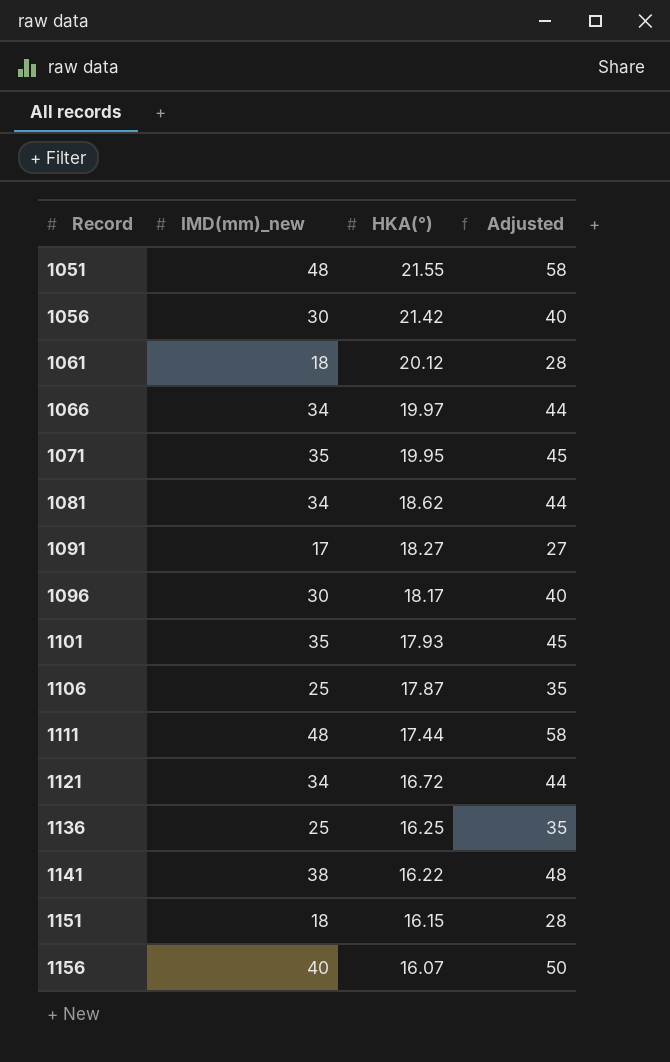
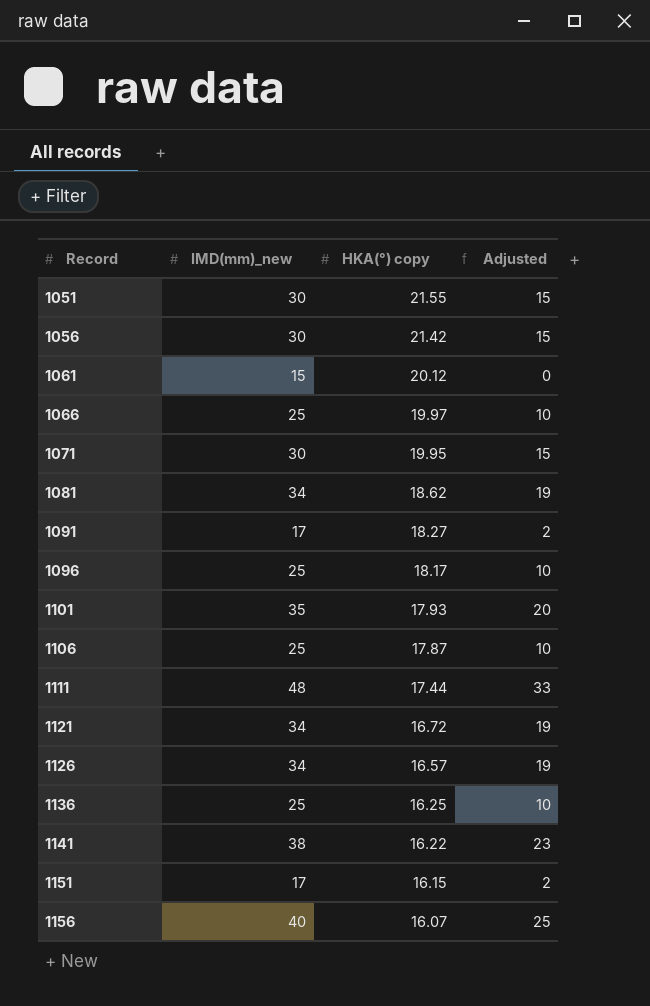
column name: HKA(°) -> HKA(°) copy
column Adjusted | formula: [IMD(mm)_new] + 10 -> [IMD(mm)_new] - 15
1051 | IMD(mm)_new: 48 -> 30
1061 | IMD(mm)_new: 18 -> 15
1066 | IMD(mm)_new: 34 -> 25
1071 | IMD(mm)_new: 35 -> 30
1096 | IMD(mm)_new: 30 -> 25
row 1126: none -> 34 | 16.57 | 19
1151 | IMD(mm)_new: 18 -> 17

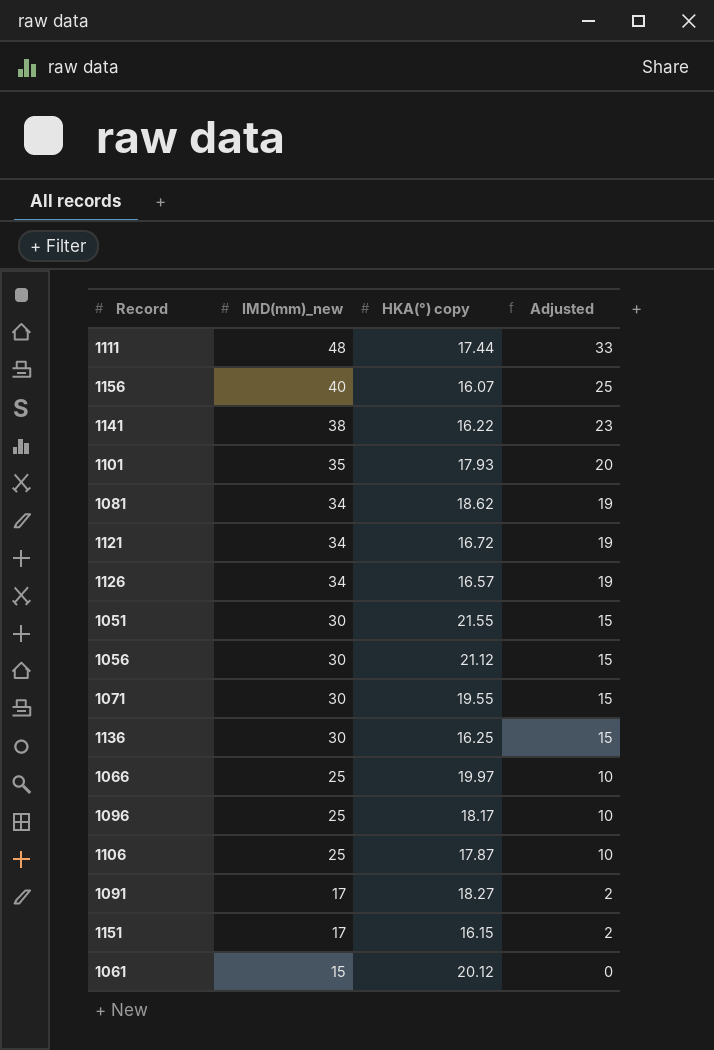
row order: Record ascending -> IMD(mm)_new descending
1056 | HKA(°) copy: 21.42 -> 21.12
1071 | HKA(°) copy: 19.95 -> 19.55
1136 | IMD(mm)_new: 25 -> 30
1136 | Adjusted: 10 -> 15

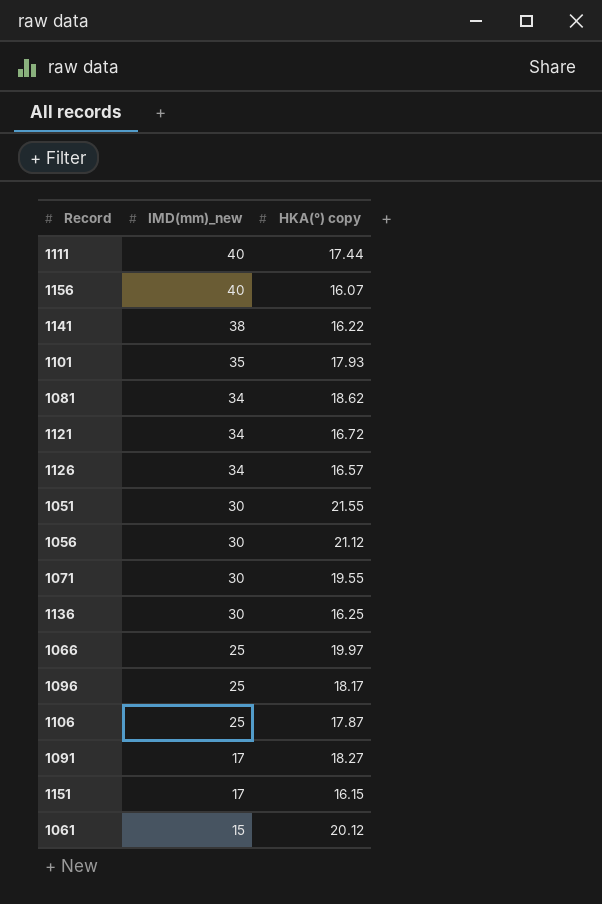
column Adjusted | formula: [IMD(mm)_new] - 15 -> none
1111 | IMD(mm)_new: 48 -> 40

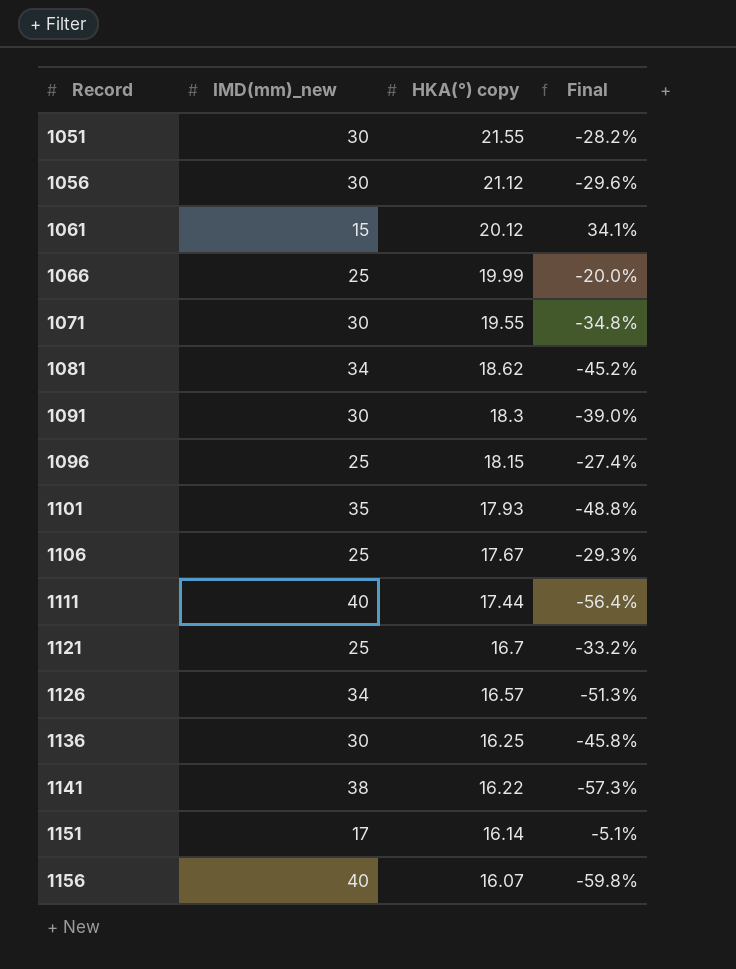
row order: IMD(mm)_new descending -> Record ascending
column Final | formula: none -> ([HKA(°) copy] - [IMD(mm)_new]) / [IMD(mm)_new]
1066 | HKA(°) copy: 19.97 -> 19.99
1091 | IMD(mm)_new: 17 -> 30
1091 | HKA(°) copy: 18.27 -> 18.3
1096 | HKA(°) copy: 18.17 -> 18.15
1106 | HKA(°) copy: 17.87 -> 17.67
1121 | IMD(mm)_new: 34 -> 25
1121 | HKA(°) copy: 16.72 -> 16.7
1151 | HKA(°) copy: 16.15 -> 16.14

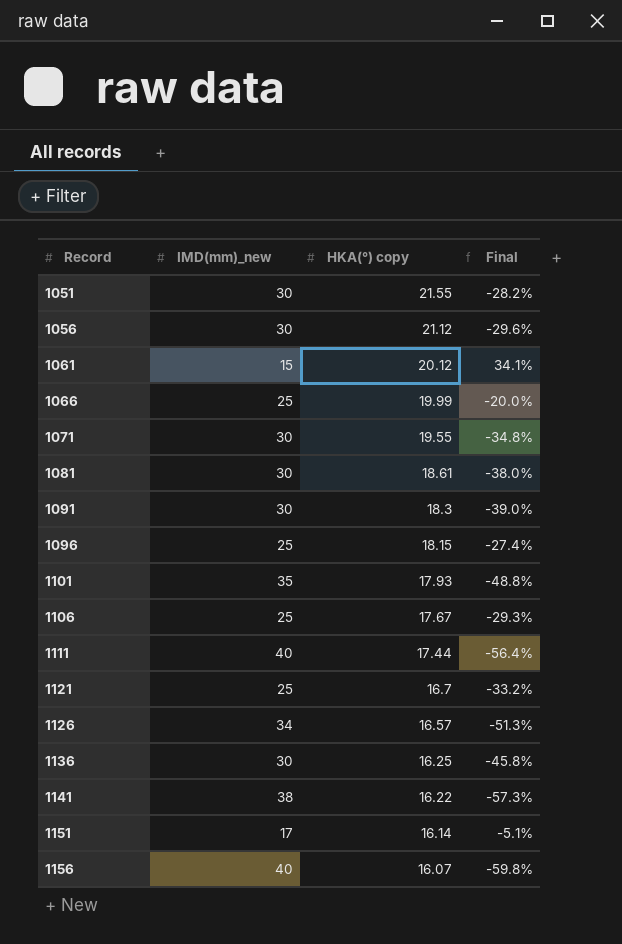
1081 | IMD(mm)_new: 34 -> 30
1081 | HKA(°) copy: 18.62 -> 18.61
1081 | Final: -45.2% -> -38.0%

